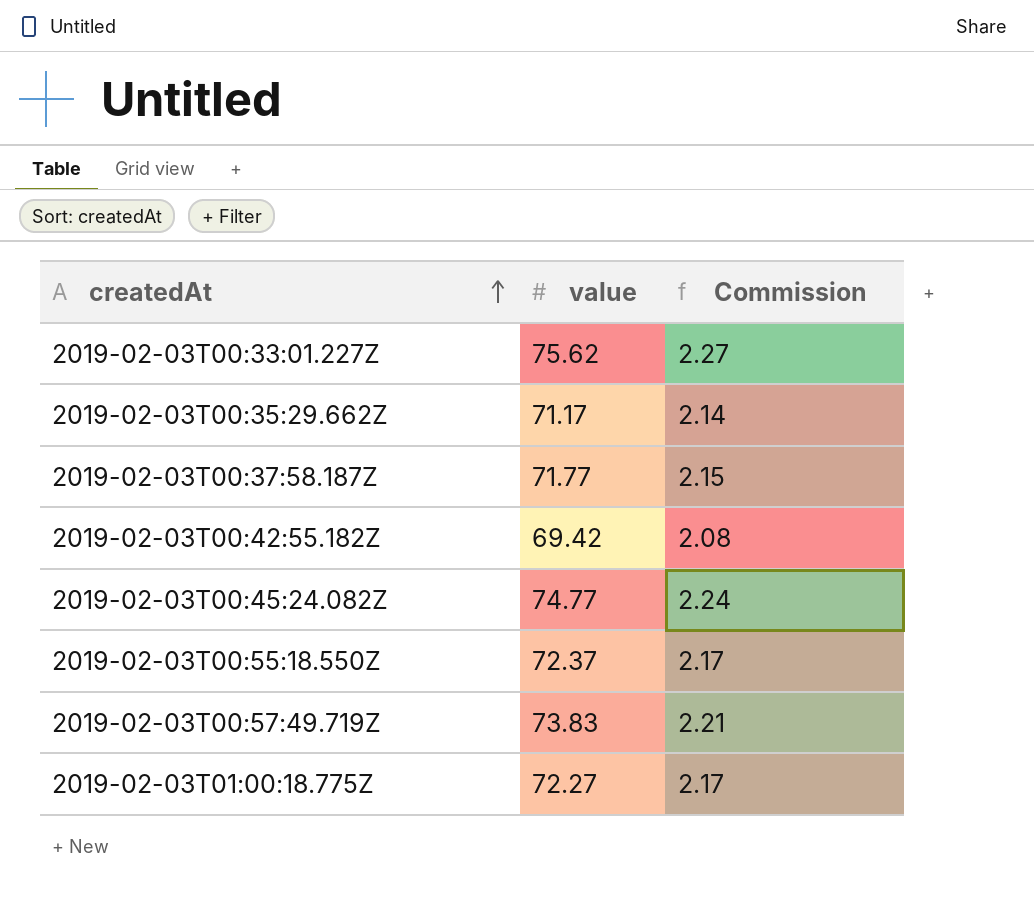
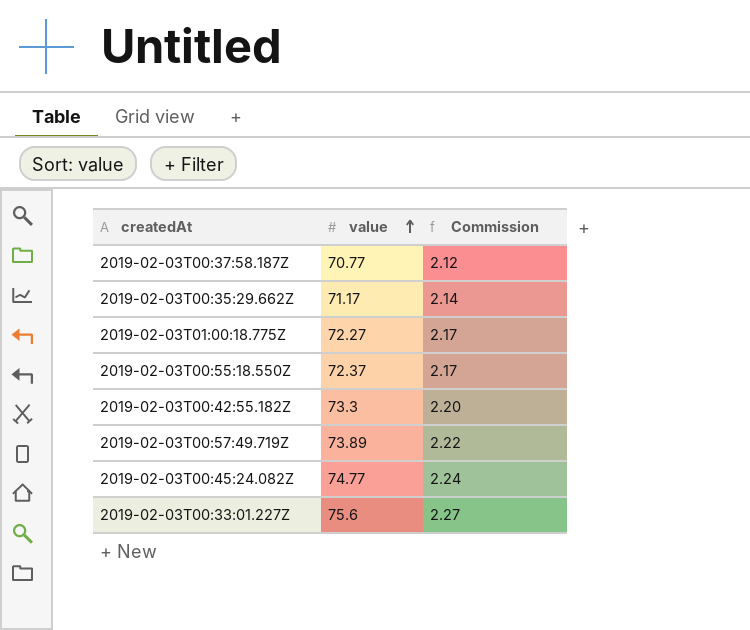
row order: createdAt ascending -> value ascending
2019-02-03T00:37:58.187Z | value: 71.77 -> 70.77
2019-02-03T00:37:58.187Z | Commission: 2.15 -> 2.12
2019-02-03T00:42:55.182Z | value: 69.42 -> 73.3
2019-02-03T00:42:55.182Z | Commission: 2.08 -> 2.20
2019-02-03T00:57:49.719Z | value: 73.83 -> 73.89
2019-02-03T00:57:49.719Z | Commission: 2.21 -> 2.22
2019-02-03T00:33:01.227Z | value: 75.62 -> 75.6

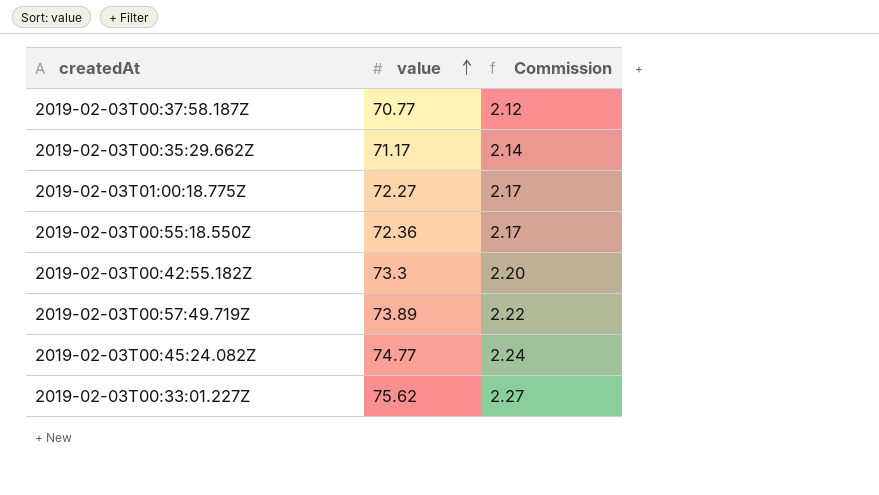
2019-02-03T00:55:18.550Z | value: 72.37 -> 72.36
2019-02-03T00:33:01.227Z | value: 75.6 -> 75.62

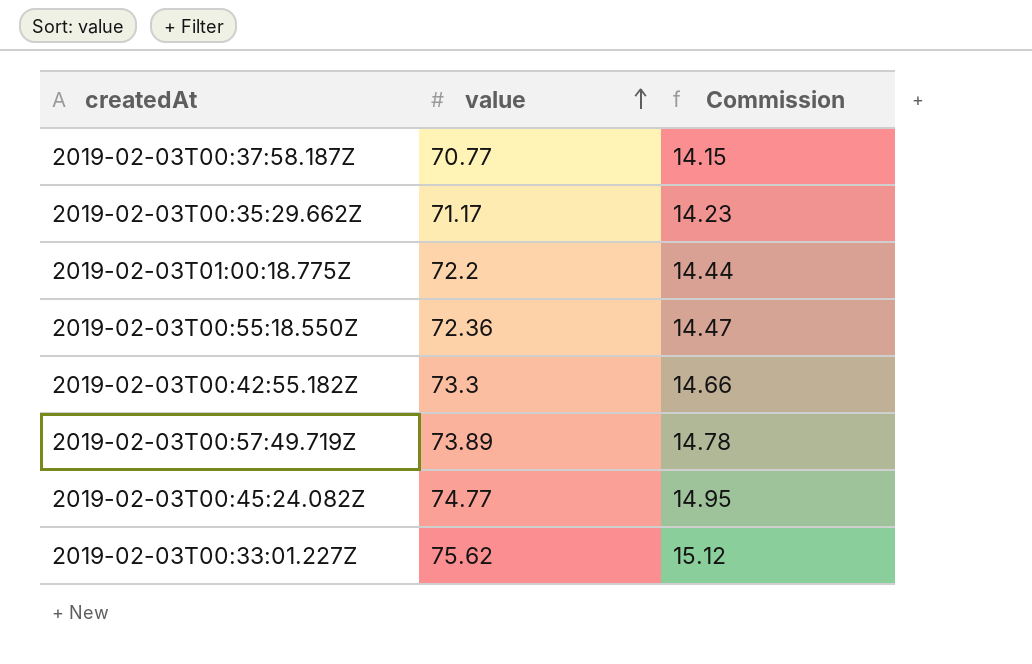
column Commission | formula: [value] * 0.03 -> [value] * 0.2
2019-02-03T01:00:18.775Z | value: 72.27 -> 72.2

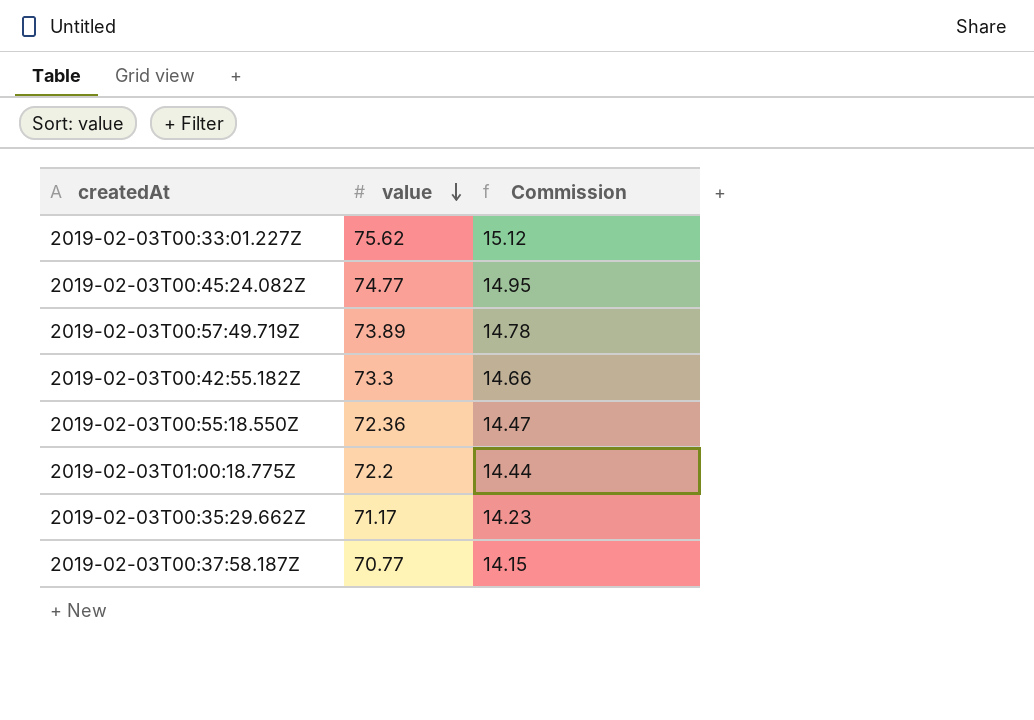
row order: value ascending -> value descending

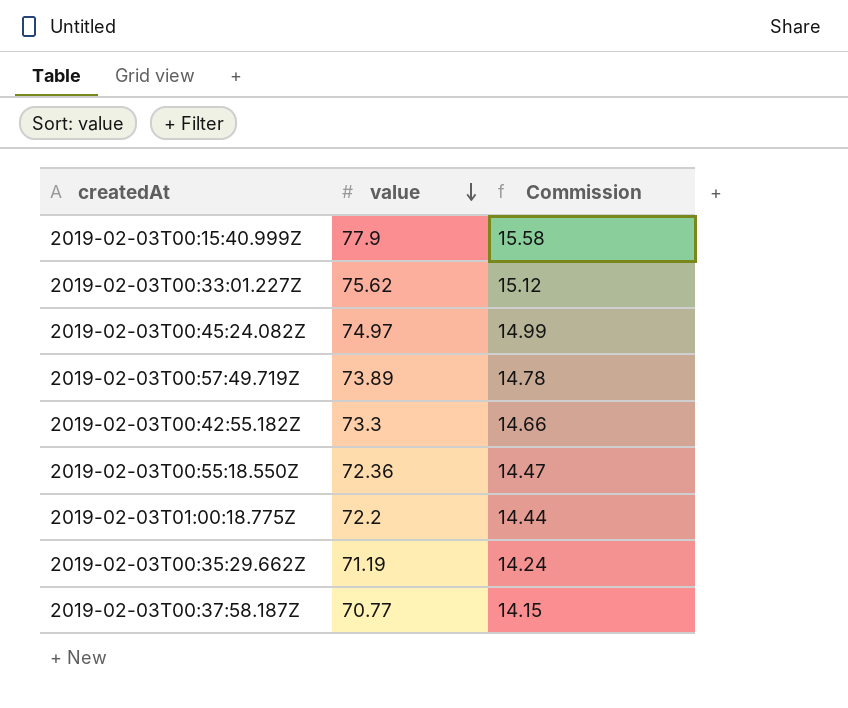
row 2019-02-03T00:15:40.999Z: none -> 77.9 | 15.58
2019-02-03T00:45:24.082Z | value: 74.77 -> 74.97
2019-02-03T00:45:24.082Z | Commission: 14.95 -> 14.99
2019-02-03T00:35:29.662Z | value: 71.17 -> 71.19
2019-02-03T00:35:29.662Z | Commission: 14.23 -> 14.24

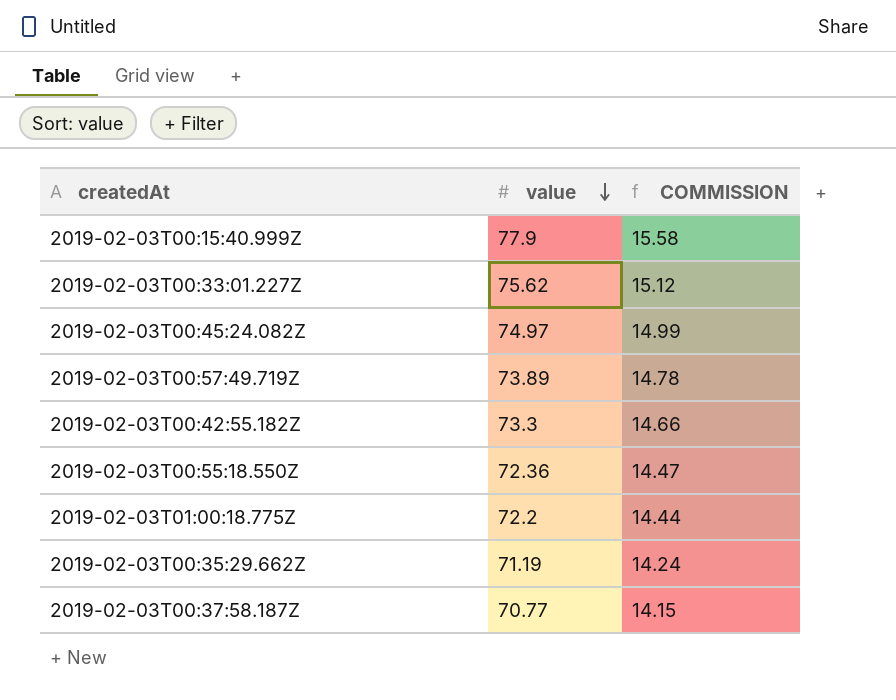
column name: Commission -> COMMISSION

